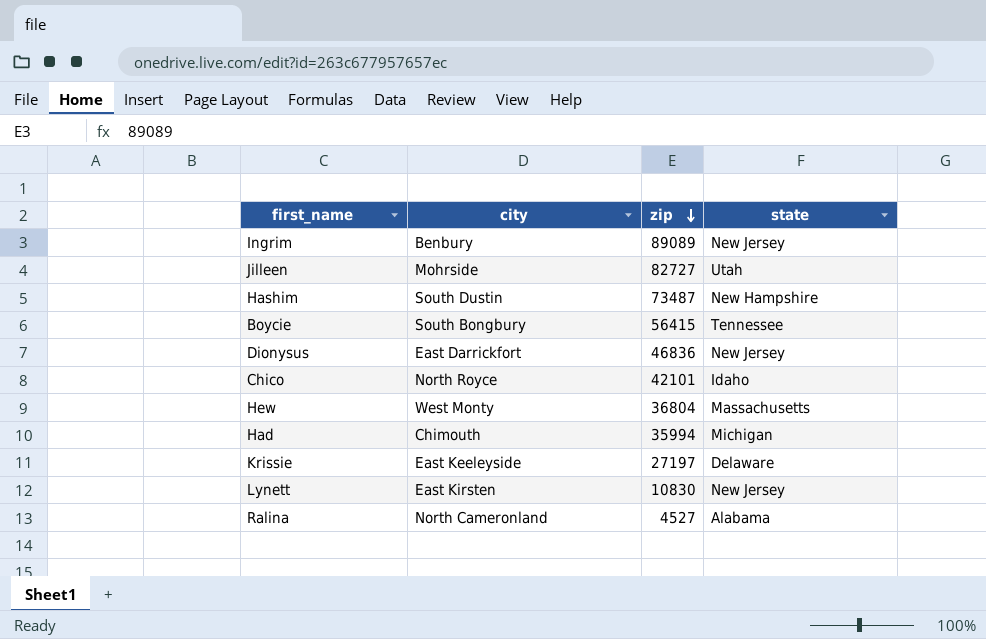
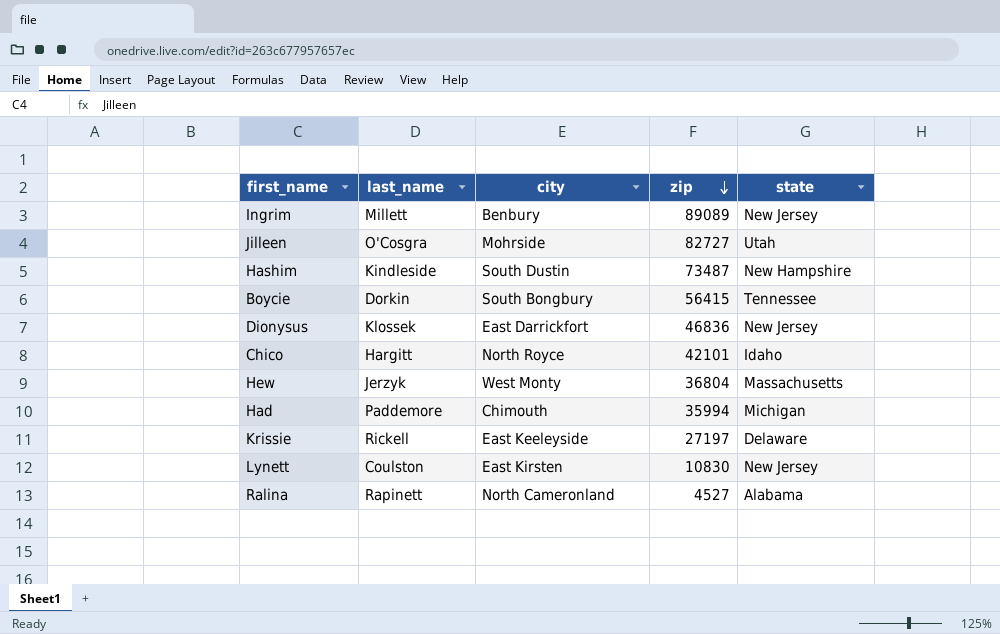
column last_name | position: none -> 2

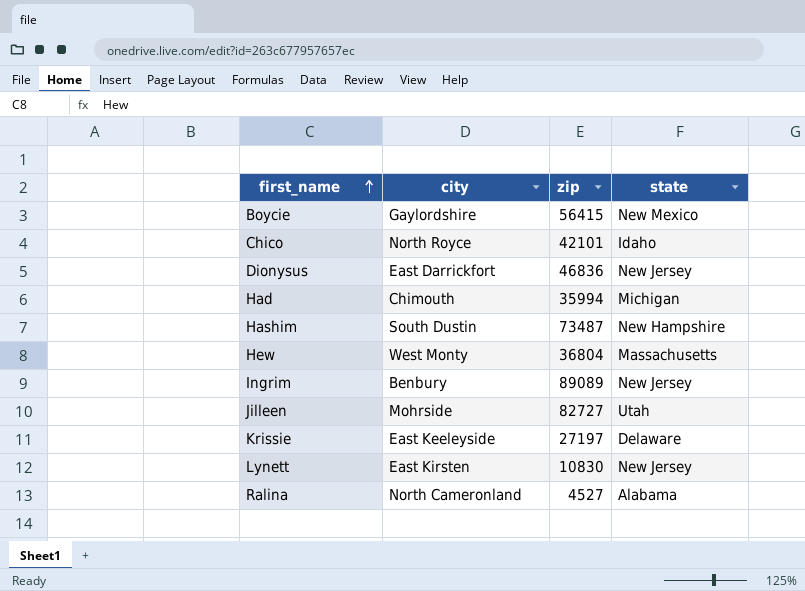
row order: zip descending -> first_name ascending
column last_name | position: 2 -> none
Boycie | city: South Bongbury -> Gaylordshire
Boycie | state: Tennessee -> New Mexico

